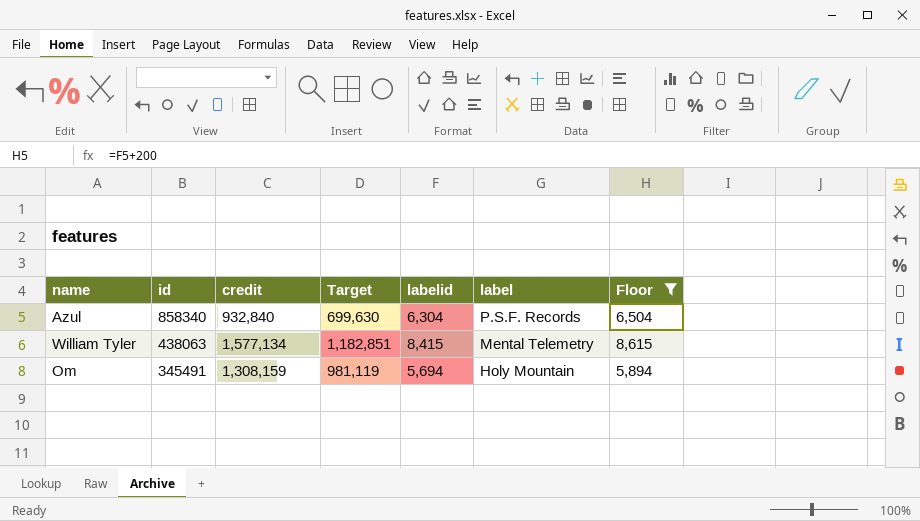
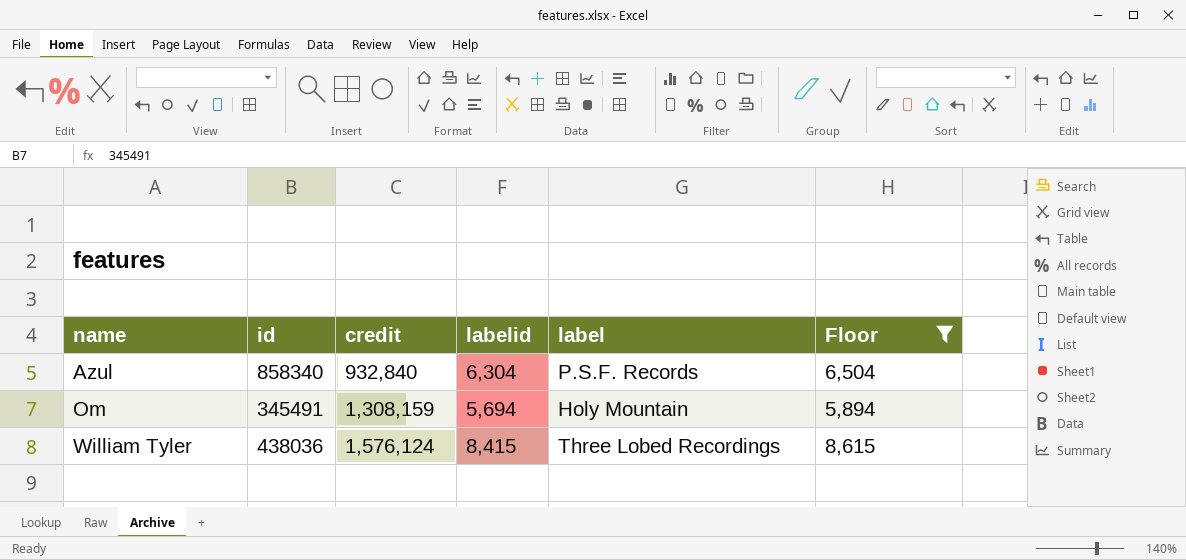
row order: id descending -> name ascending
column Target | formula: [credit] * 0.75 -> none
William Tyler | id: 438063 -> 438036
William Tyler | credit: 1,577,134 -> 1,576,124
William Tyler | label: Mental Telemetry -> Three Lobed Recordings

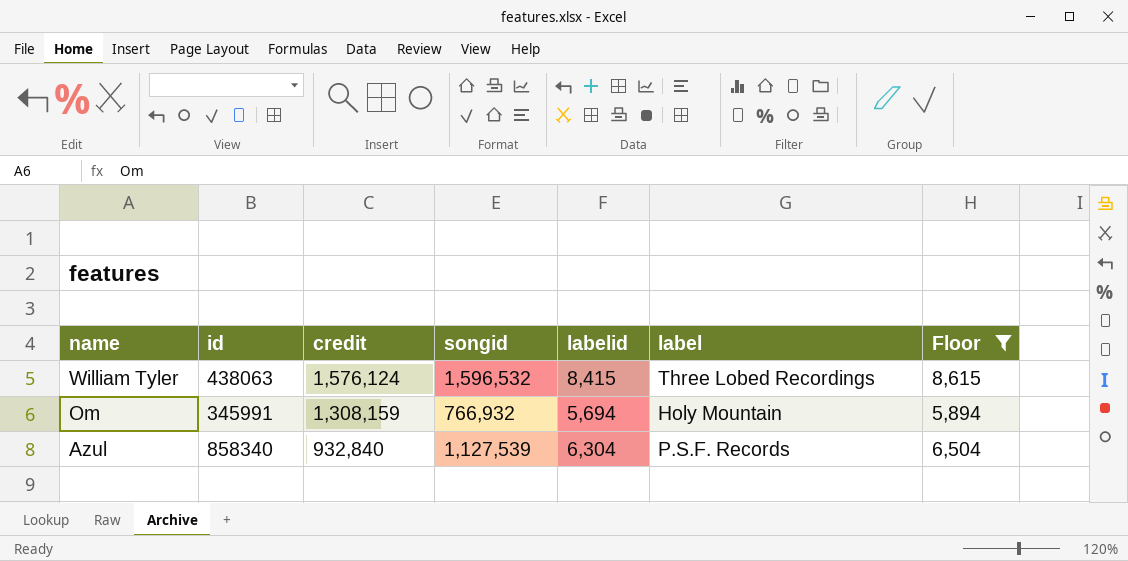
row order: name ascending -> name descending
column songid | position: none -> 4
William Tyler | id: 438036 -> 438063
Om | id: 345491 -> 345991

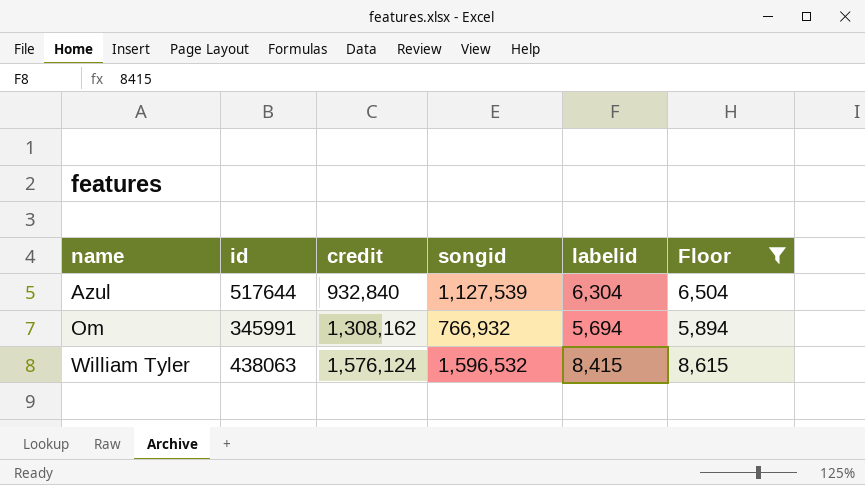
row order: name descending -> name ascending
column label | position: 6 -> none
Azul | id: 858340 -> 517644
Om | credit: 1,308,159 -> 1,308,162

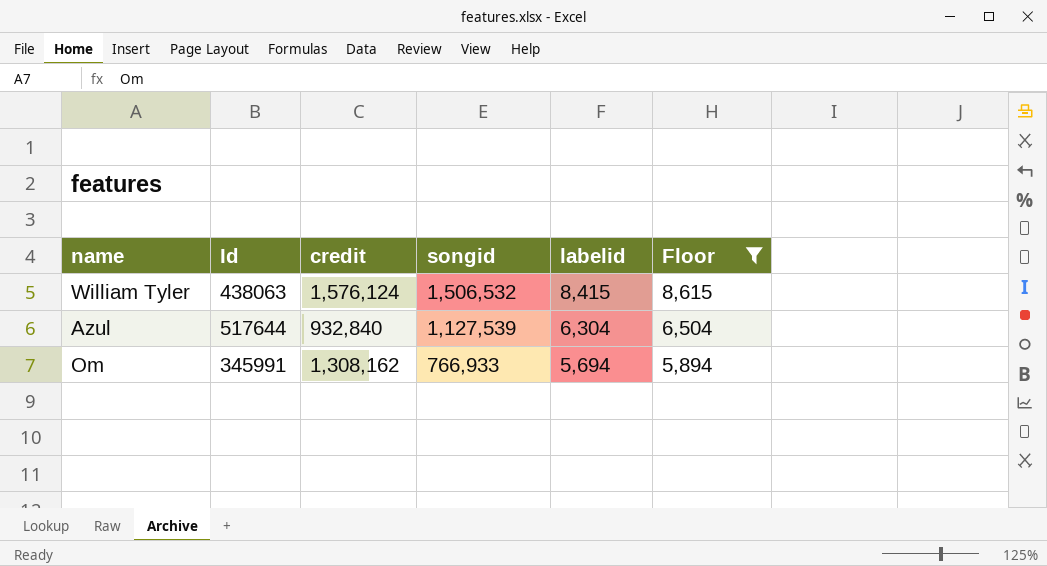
row order: name ascending -> songid descending
column name: id -> Id
William Tyler | songid: 1,596,532 -> 1,506,532
Om | songid: 766,932 -> 766,933

